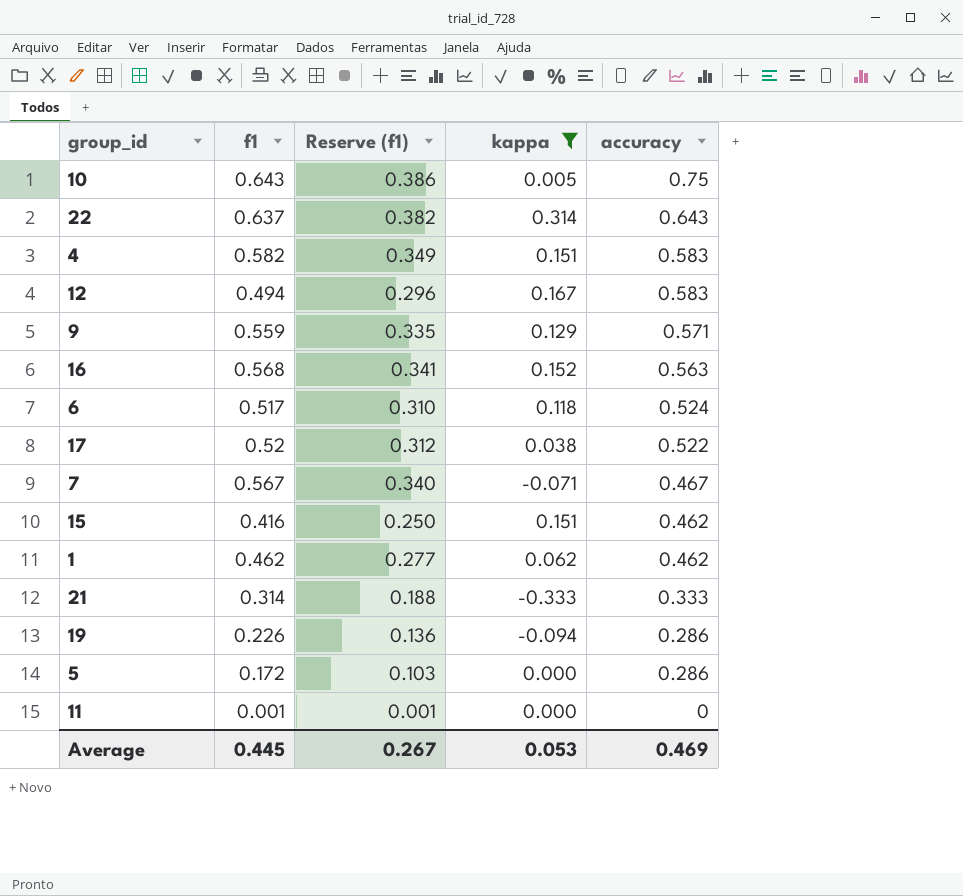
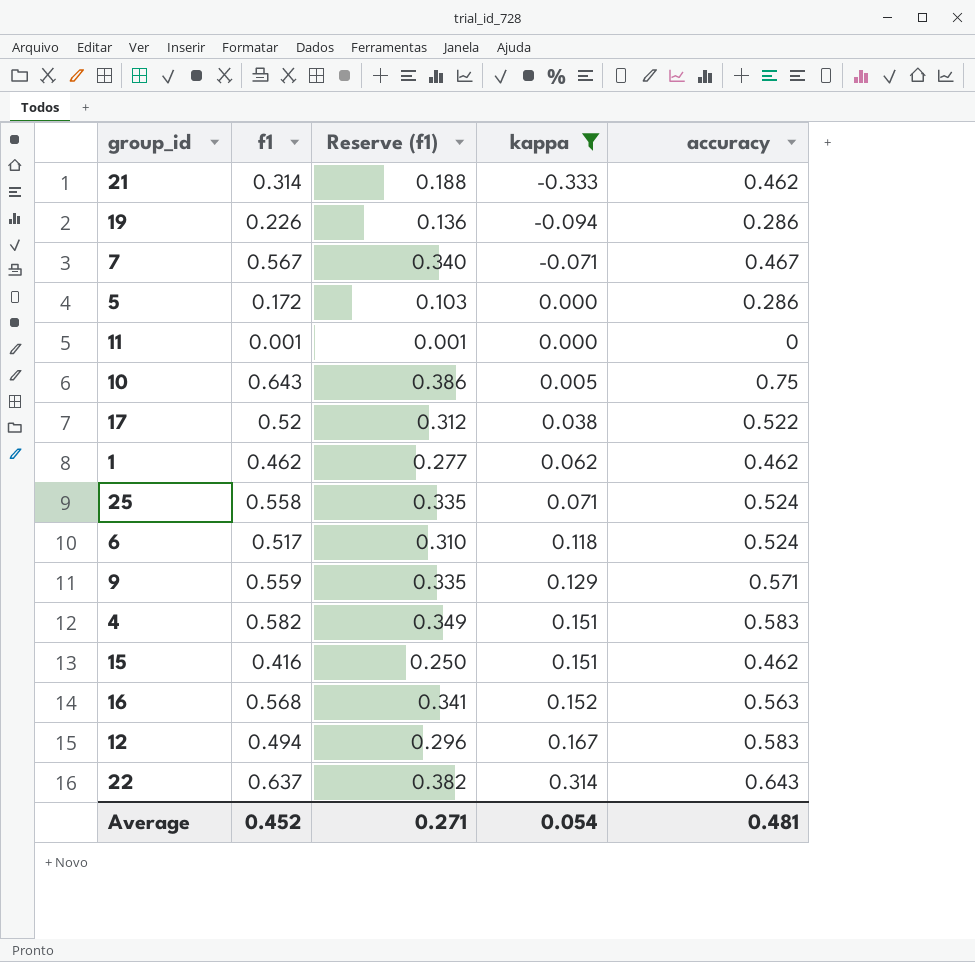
row order: accuracy descending -> kappa ascending
21 | accuracy: 0.333 -> 0.462
row 25: none -> 0.558 | 0.335 | 0.071 | 0.524
Average | f1: 0.445 -> 0.452
Average | Reserve (f1): 0.267 -> 0.271
Average | kappa: 0.053 -> 0.054
Average | accuracy: 0.469 -> 0.481

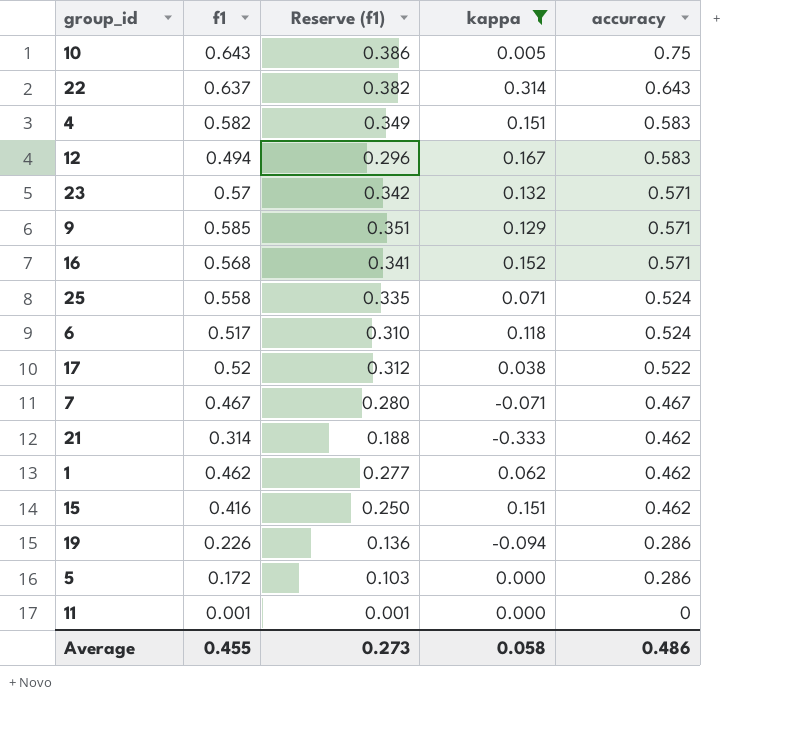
row order: kappa ascending -> accuracy descending
row 23: none -> 0.57 | 0.342 | 0.132 | 0.571
9 | f1: 0.559 -> 0.585
9 | Reserve (f1): 0.335 -> 0.351
16 | accuracy: 0.563 -> 0.571
7 | f1: 0.567 -> 0.467
7 | Reserve (f1): 0.340 -> 0.280
Average | f1: 0.452 -> 0.455
Average | Reserve (f1): 0.271 -> 0.273
Average | kappa: 0.054 -> 0.058
Average | accuracy: 0.481 -> 0.486

